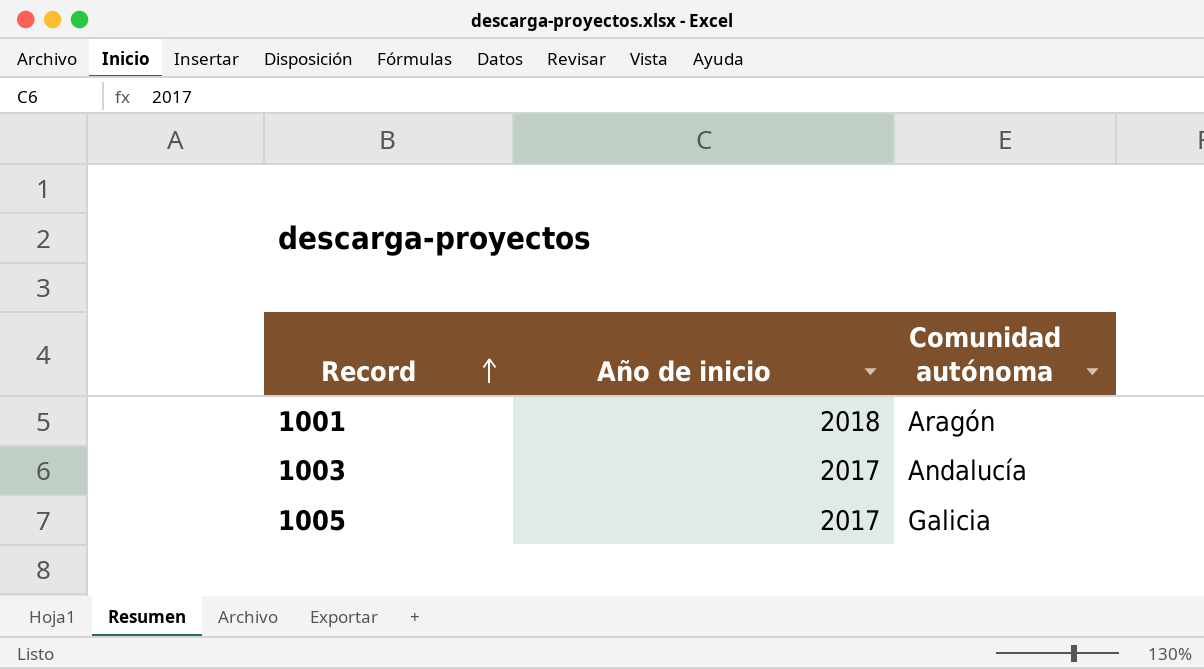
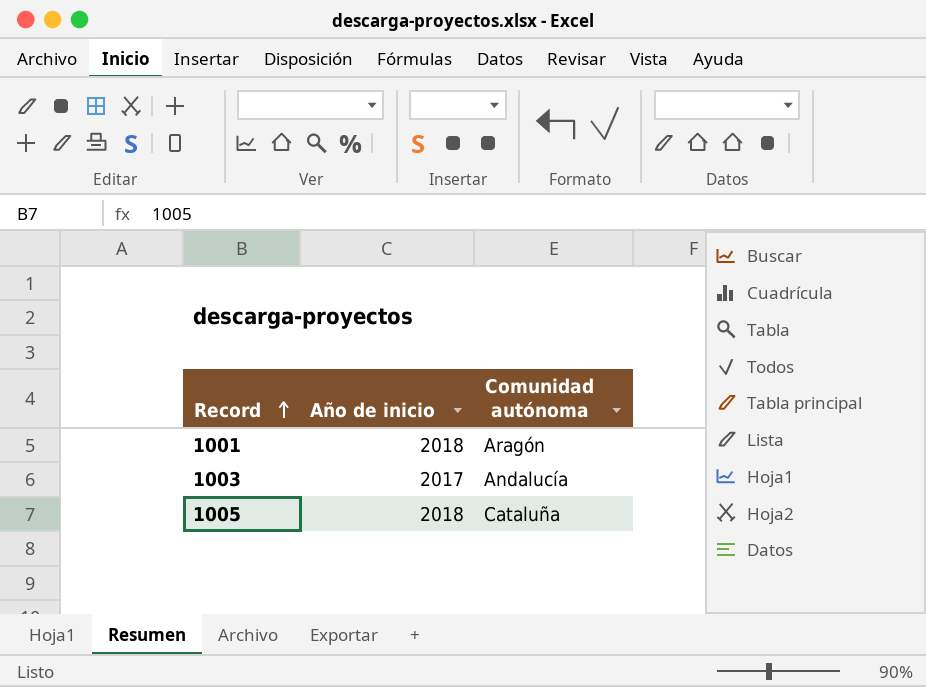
1005 | Año de inicio: 2017 -> 2018
1005 | Comunidad autónoma: Galicia -> Cataluña

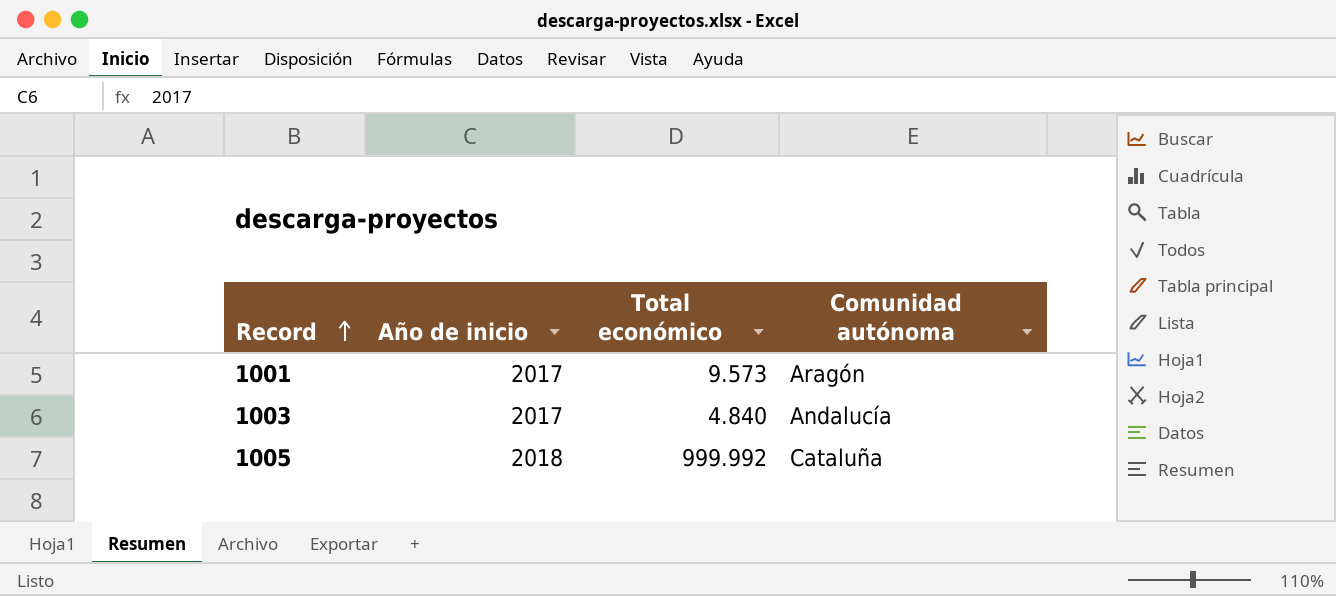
column Total económico | position: none -> 3
1001 | Año de inicio: 2018 -> 2017

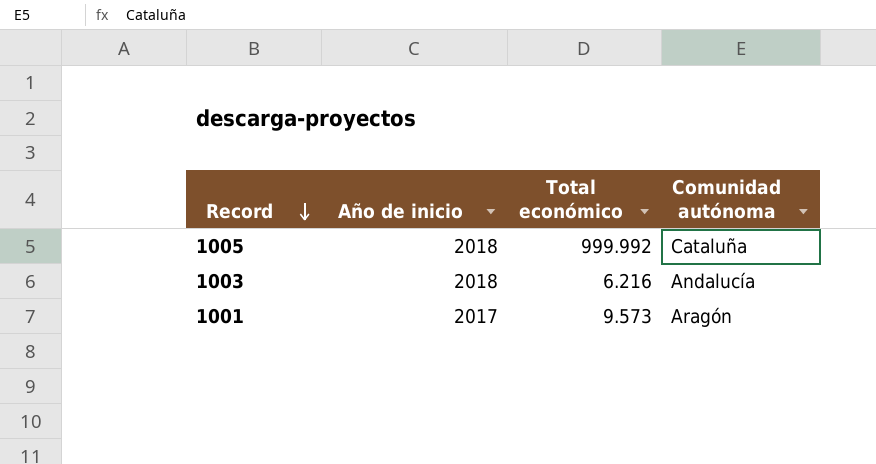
row order: Record ascending -> Record descending
1003 | Año de inicio: 2017 -> 2018
1003 | Total económico: 4.840 -> 6.216

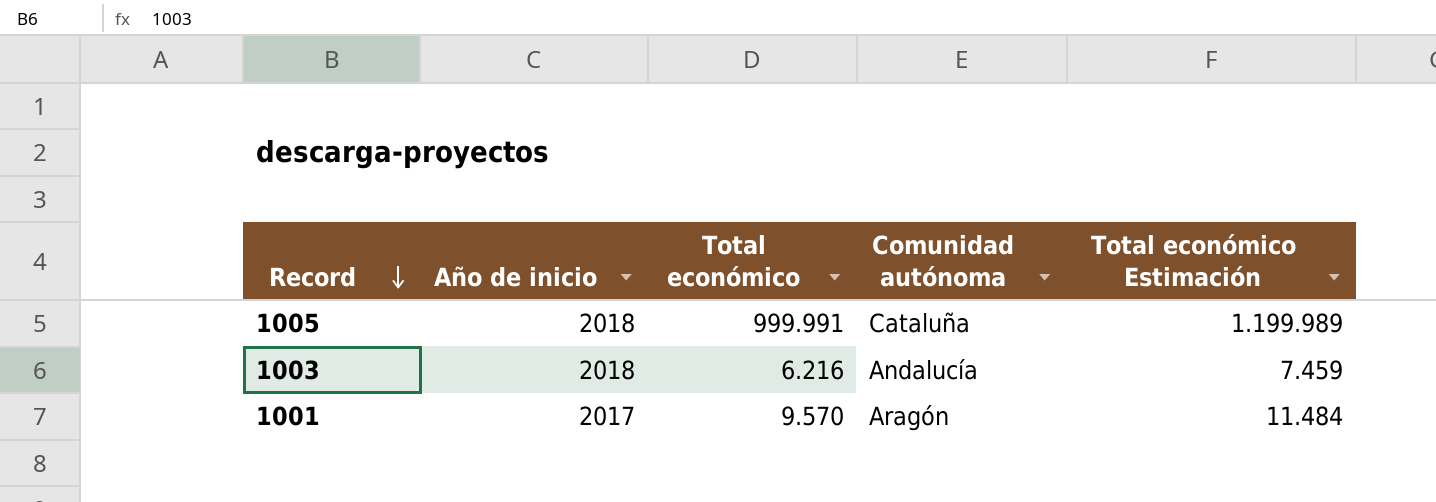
column Total económico Estimación | formula: none -> [Total económico] * 1,2
1005 | Total económico: 999.992 -> 999.991
1001 | Total económico: 9.573 -> 9.570

